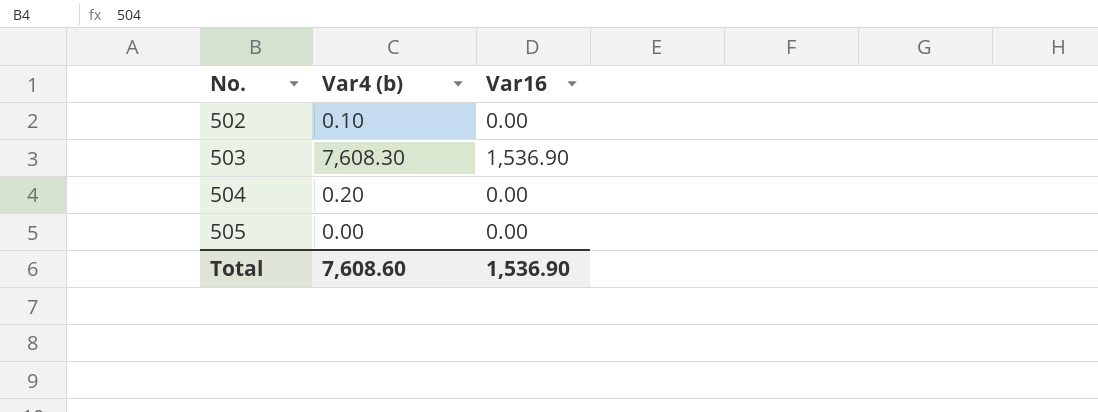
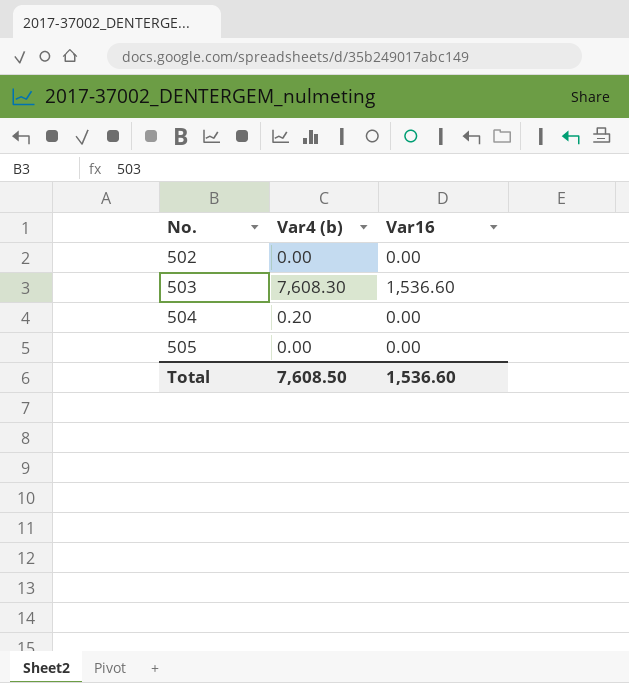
502 | Var4 (b): 0.10 -> 0.00
503 | Var16: 1,536.90 -> 1,536.60
Total | Var4 (b): 7,608.60 -> 7,608.50
Total | Var16: 1,536.90 -> 1,536.60

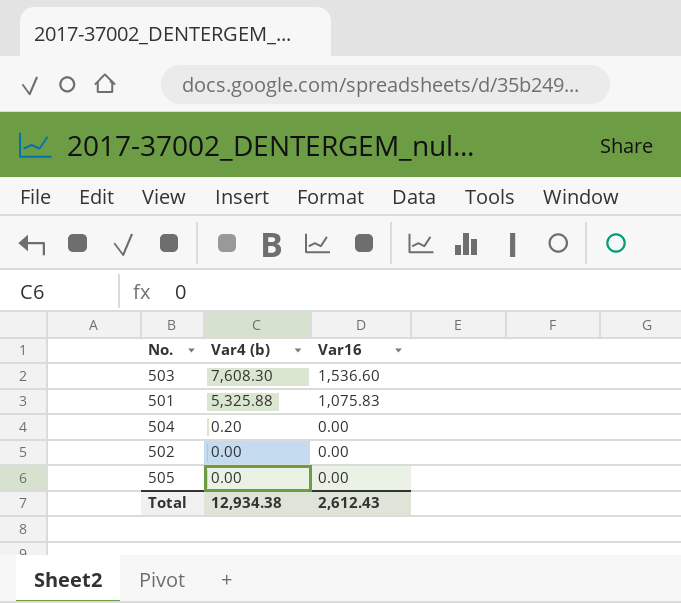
row order: No. ascending -> Var4 (b) descending
row 501: none -> 5,325.88 | 1,075.83
Total | Var4 (b): 7,608.50 -> 12,934.38
Total | Var16: 1,536.60 -> 2,612.43

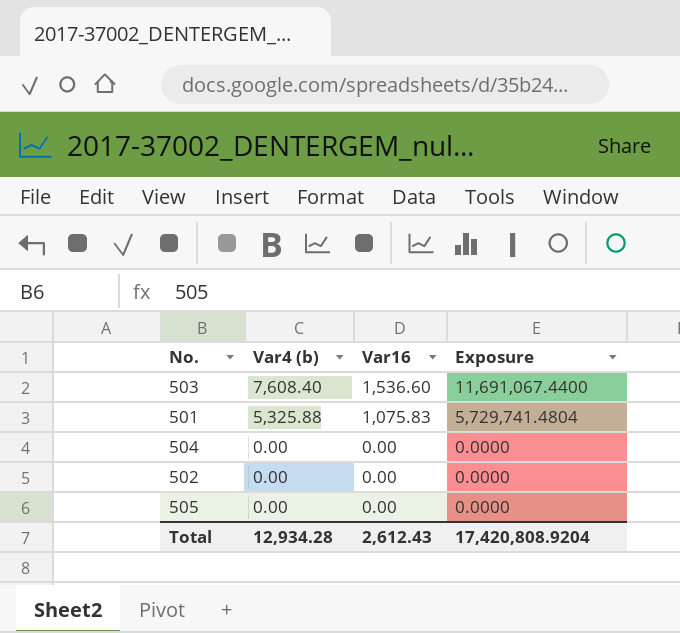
column Exposure | formula: none -> [Var4 (b)] * [Var16]
503 | Var4 (b): 7,608.30 -> 7,608.40
504 | Var4 (b): 0.20 -> 0.00
Total | Var4 (b): 12,934.38 -> 12,934.28

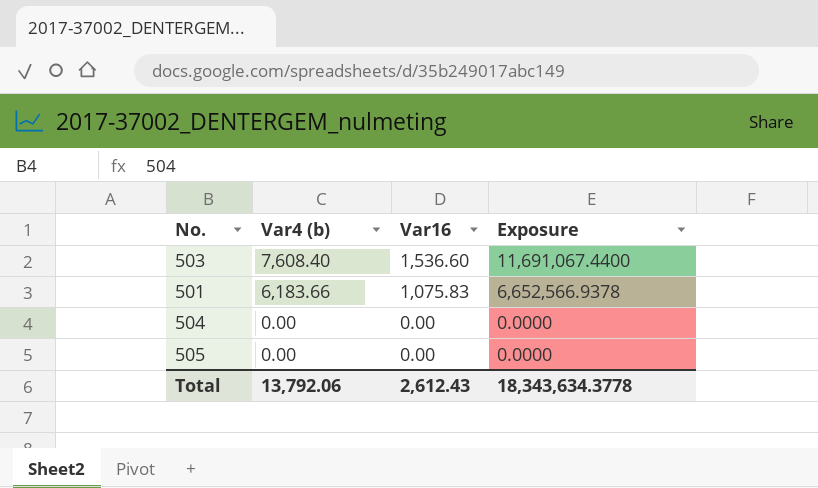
row 502: 0.00 | 0.00 | 0.0000 -> none
501 | Var4 (b): 5,325.88 -> 6,183.66
501 | Exposure: 5,729,741.4804 -> 6,652,566.9378
Total | Var4 (b): 12,934.28 -> 13,792.06
Total | Exposure: 17,420,808.9204 -> 18,343,634.3778

